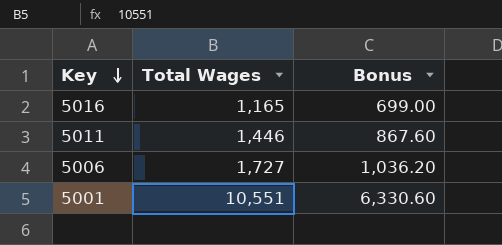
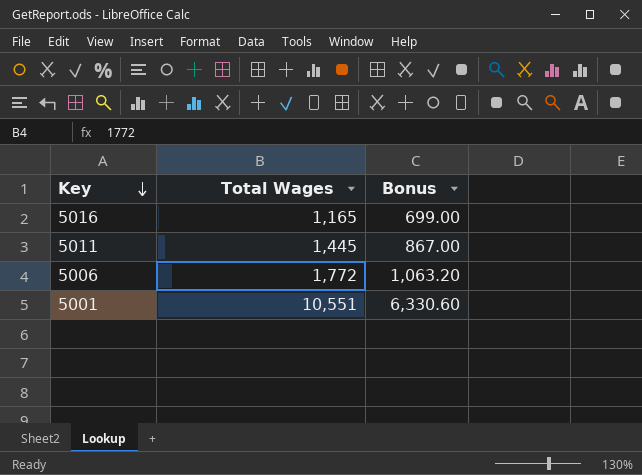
5011 | Total Wages: 1,446 -> 1,445
5011 | Bonus: 867.60 -> 867.00
5006 | Total Wages: 1,727 -> 1,772
5006 | Bonus: 1,036.20 -> 1,063.20

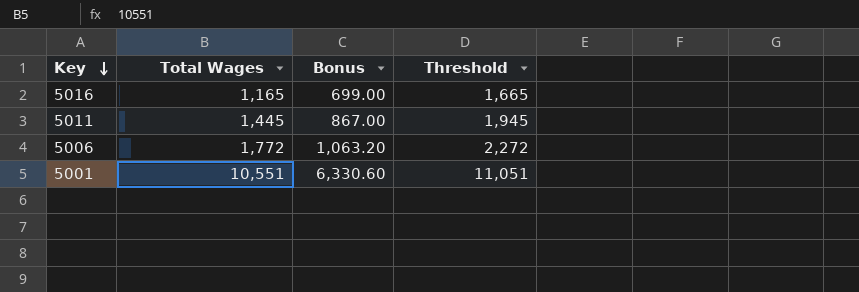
column Threshold | formula: none -> [Total Wages] + 500

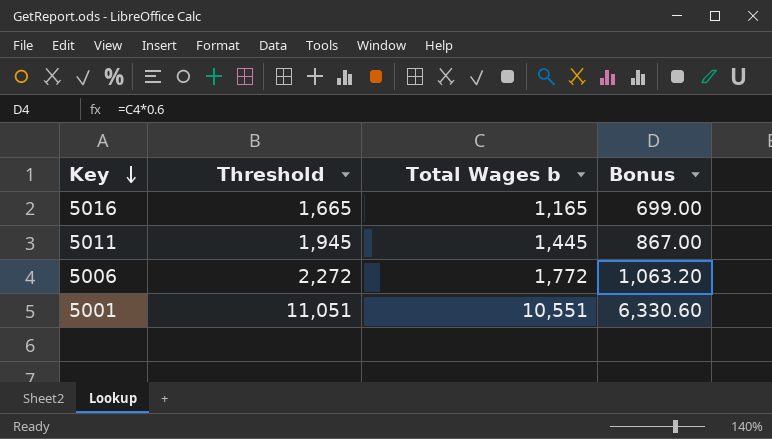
column Threshold | position: 4 -> 2
column name: Total Wages -> Total Wages b

